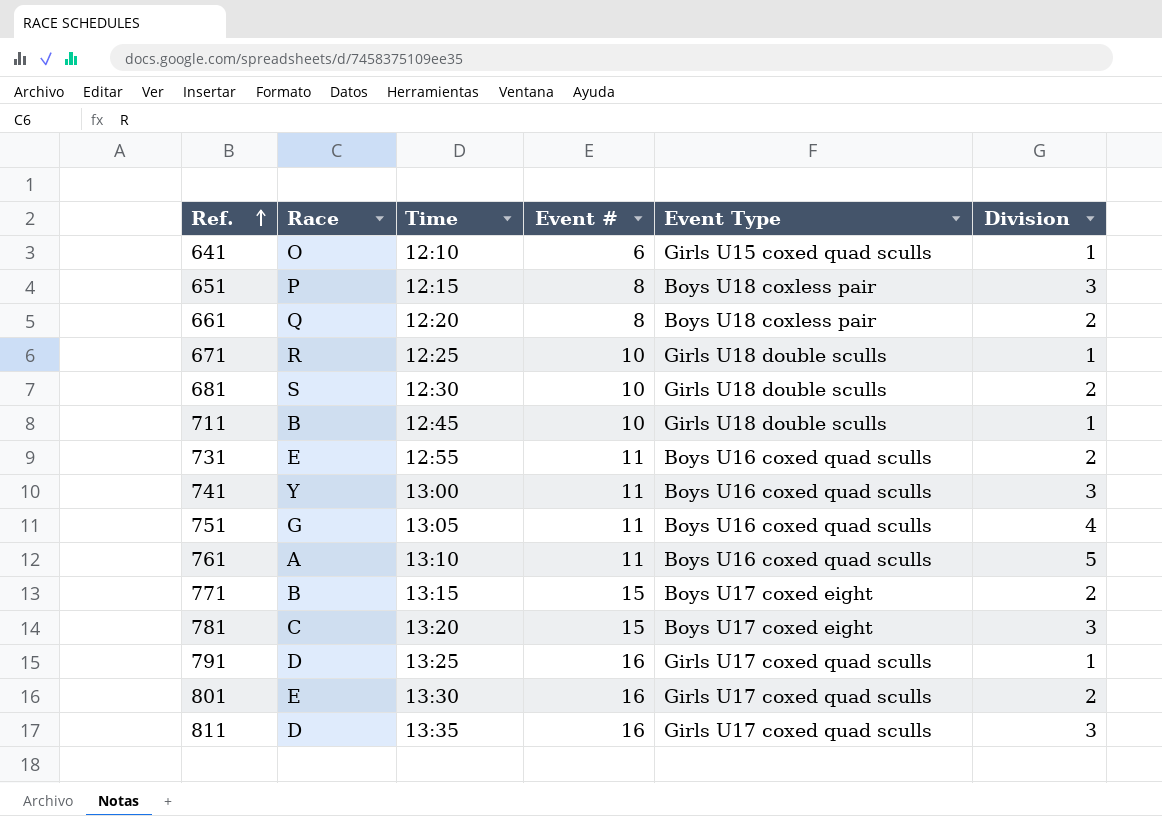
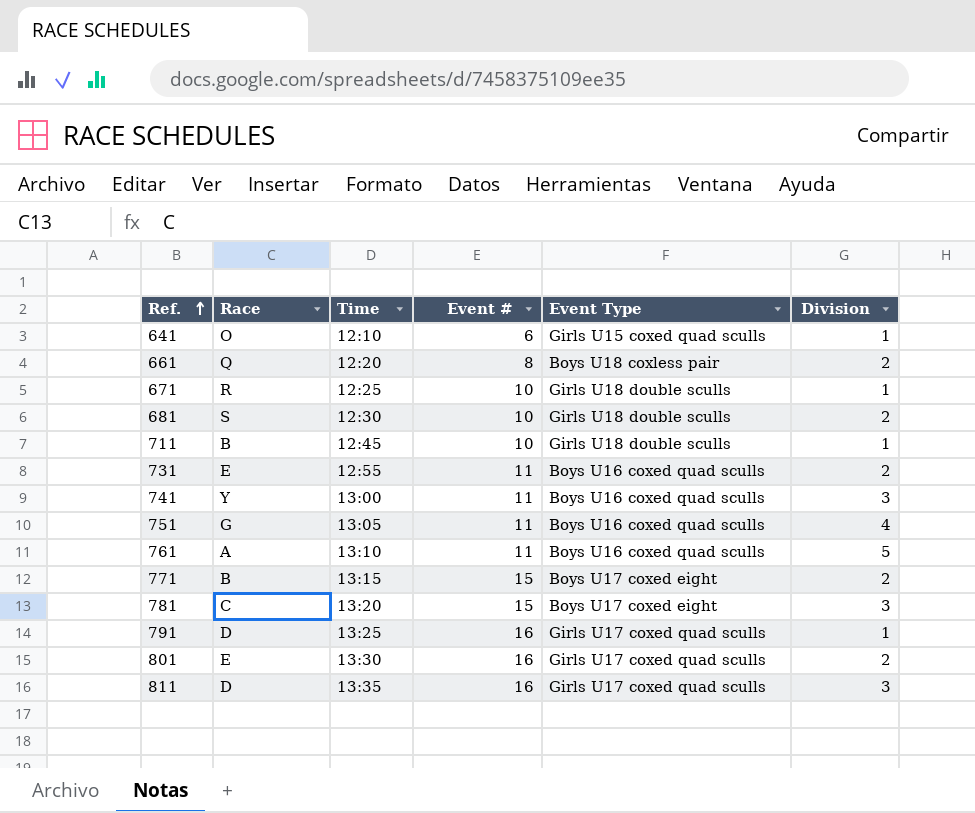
row 651: P | 12:15 | 8 | Boys U18 coxless pair | 3 -> none

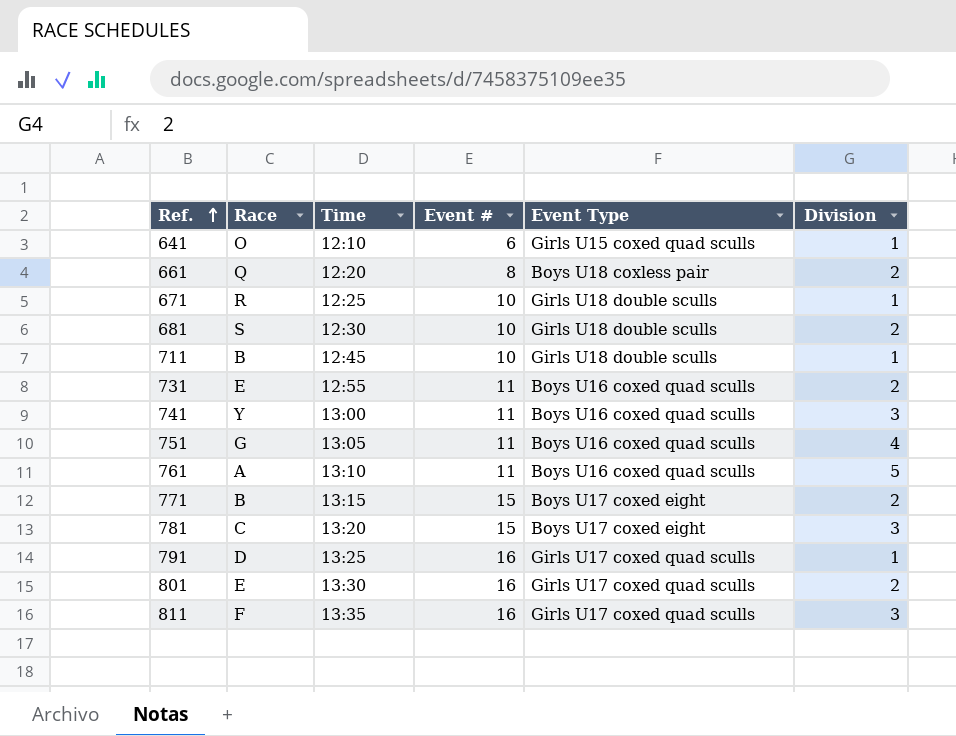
811 | Race: D -> F

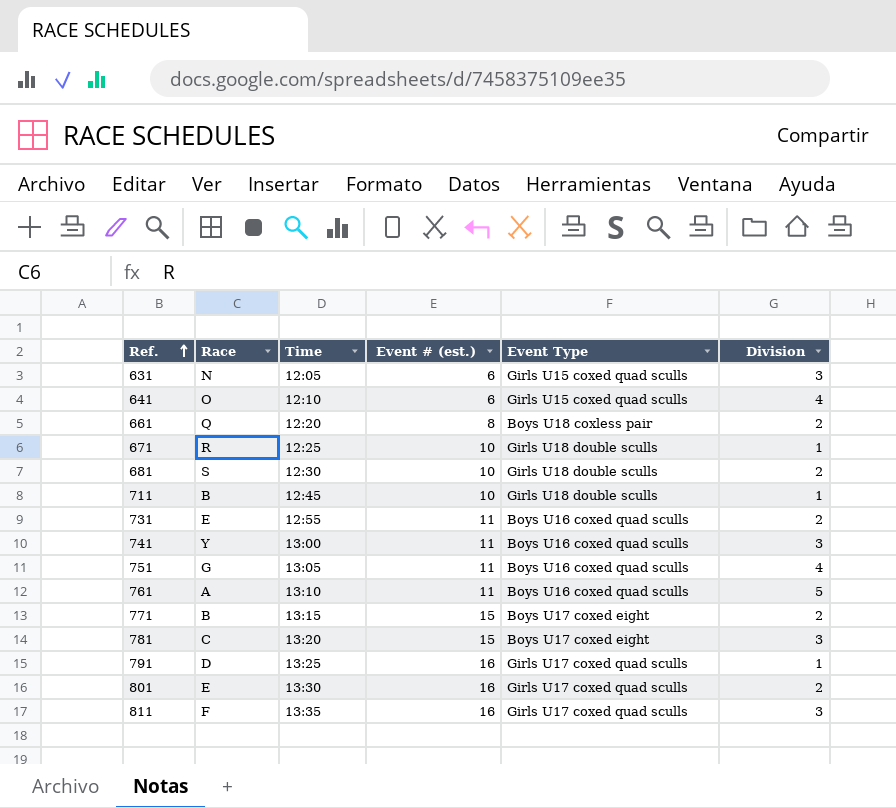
column name: Event # -> Event # (est.)
row 631: none -> N | 12:05 | 6 | Girls U15 coxed quad sculls | 3
641 | Division: 1 -> 4

